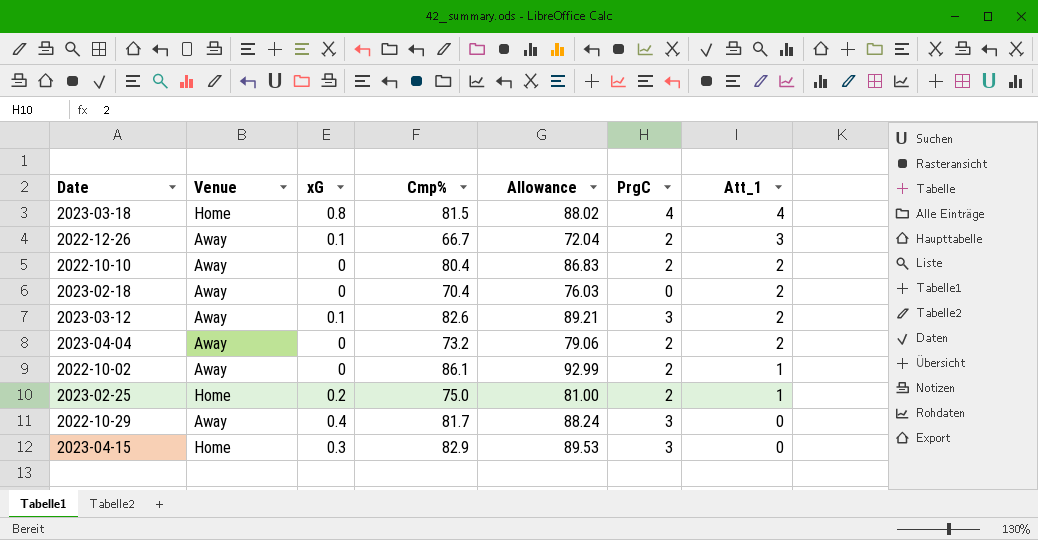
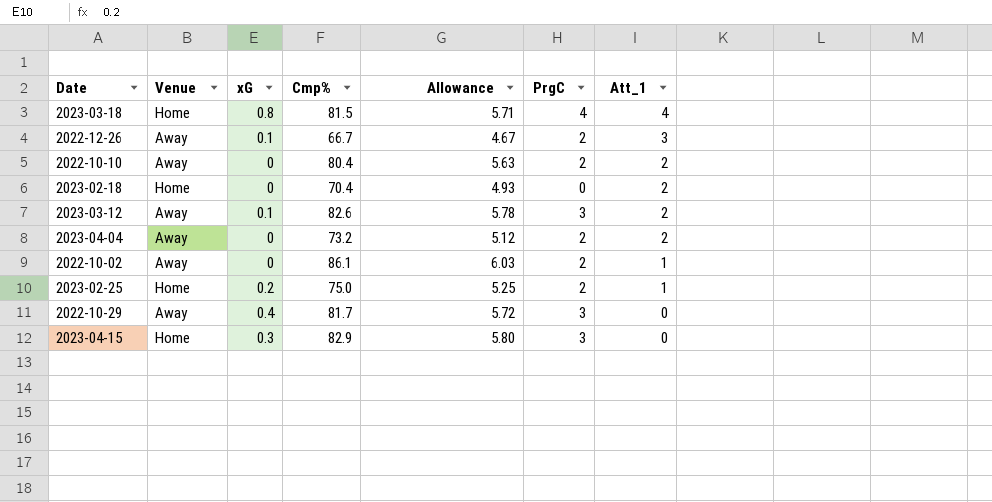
column Allowance | formula: [Cmp%] * 1.08 -> [Cmp%] * 0.07
2023-02-18 | Venue: Away -> Home

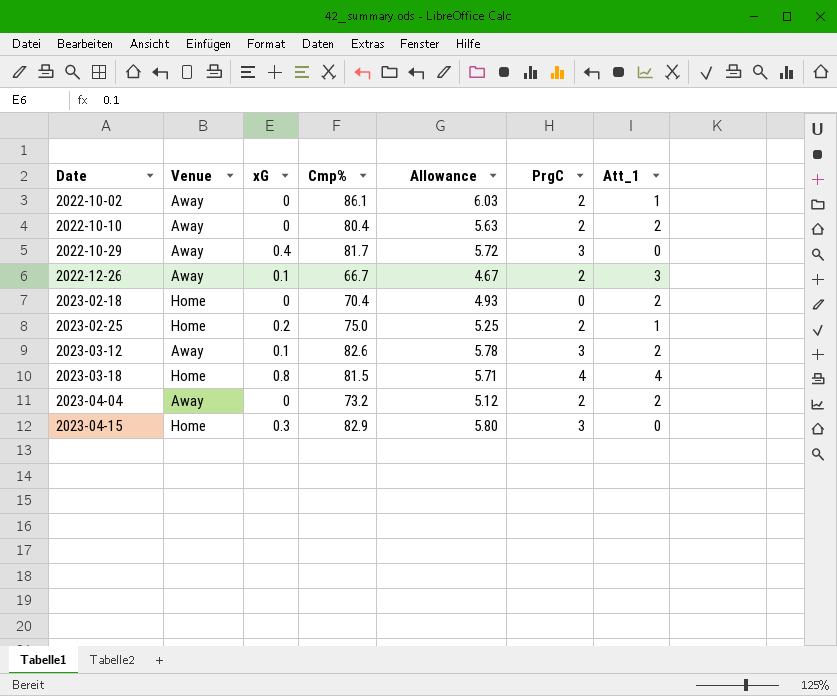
row order: Att_1 descending -> Date ascending

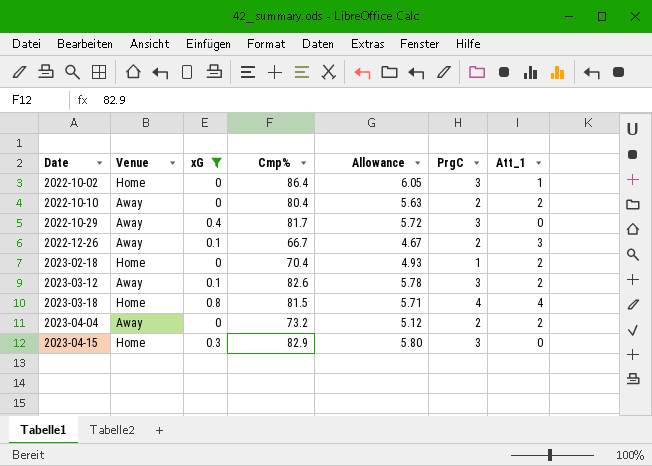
filter: none -> xG != 0.2
2022-10-02 | Venue: Away -> Home
2022-10-02 | Cmp%: 86.1 -> 86.4
2022-10-02 | Allowance: 6.03 -> 6.05
2022-10-02 | PrgC: 2 -> 3
2023-02-18 | PrgC: 0 -> 1

